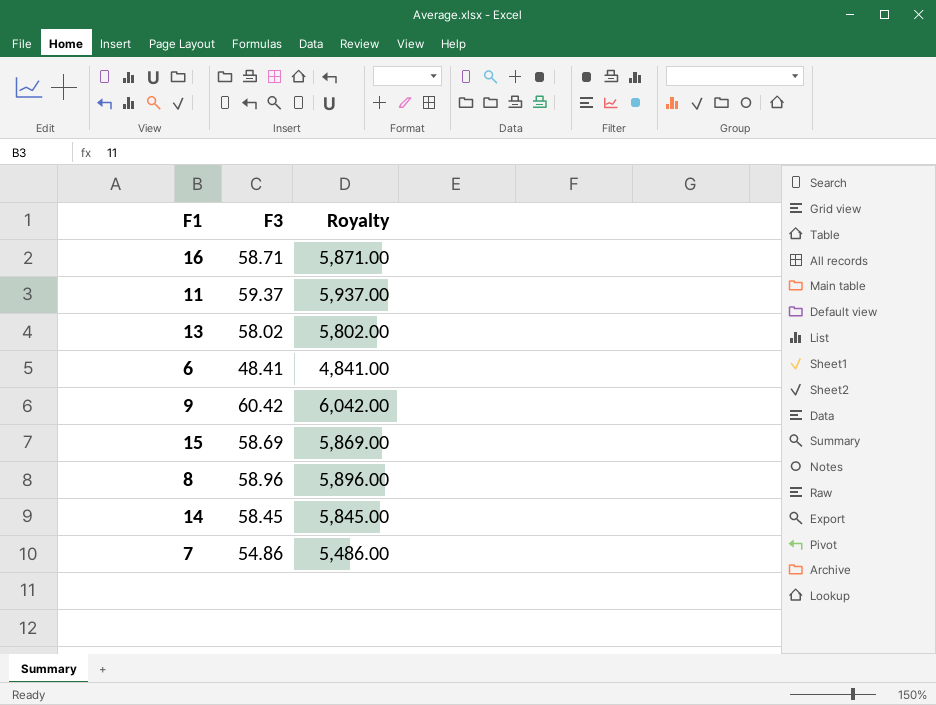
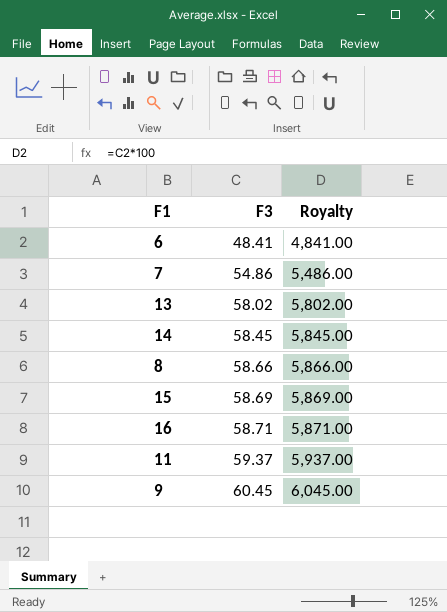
row order: none -> F3 ascending
8 | F3: 58.96 -> 58.66
8 | Royalty: 5,896.00 -> 5,866.00
9 | F3: 60.42 -> 60.45
9 | Royalty: 6,042.00 -> 6,045.00

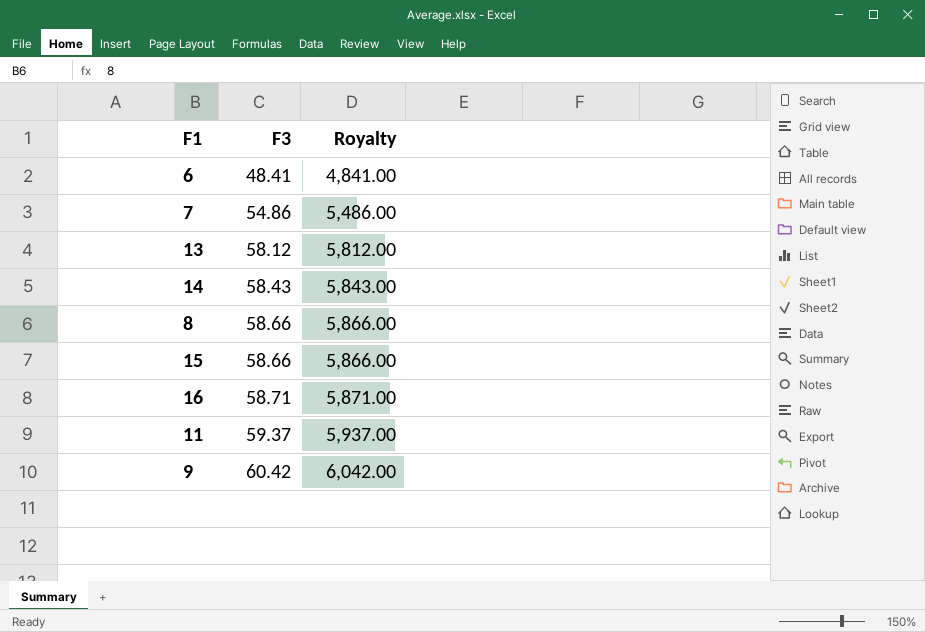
13 | F3: 58.02 -> 58.12
13 | Royalty: 5,802.00 -> 5,812.00
14 | F3: 58.45 -> 58.43
14 | Royalty: 5,845.00 -> 5,843.00
15 | F3: 58.69 -> 58.66
15 | Royalty: 5,869.00 -> 5,866.00
9 | F3: 60.45 -> 60.42
9 | Royalty: 6,045.00 -> 6,042.00

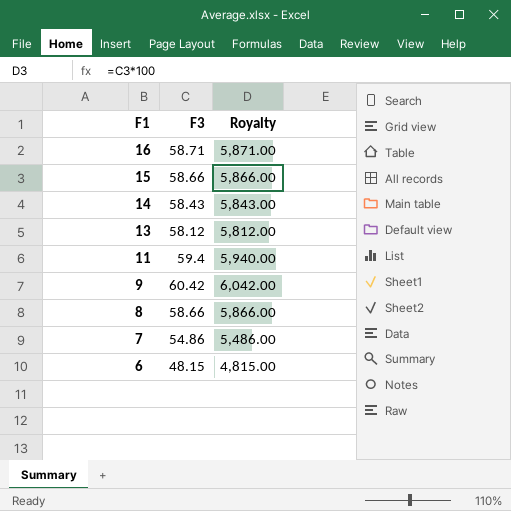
row order: F3 ascending -> F1 descending
11 | F3: 59.37 -> 59.4
11 | Royalty: 5,937.00 -> 5,940.00
6 | F3: 48.41 -> 48.15
6 | Royalty: 4,841.00 -> 4,815.00

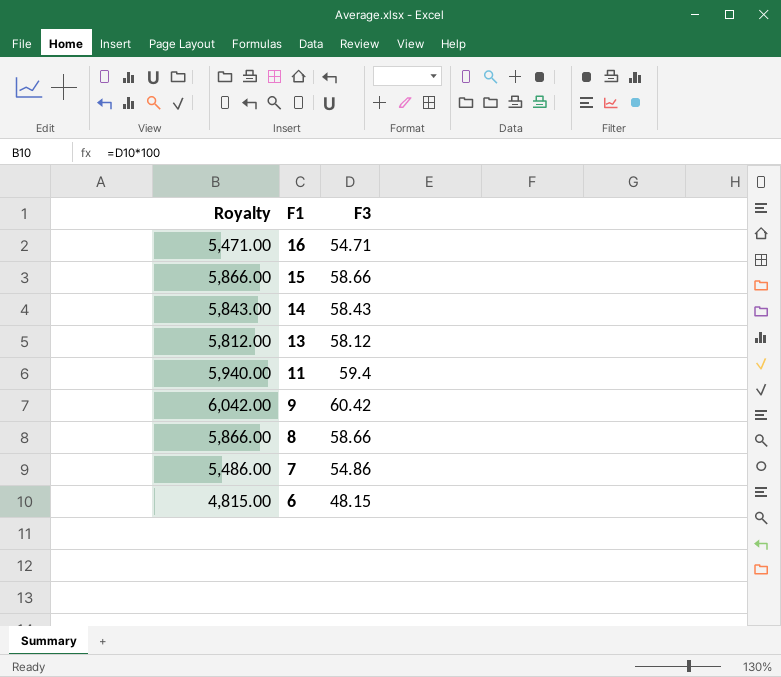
column Royalty | position: 3 -> 1
16 | Royalty: 5,871.00 -> 5,471.00
16 | F3: 58.71 -> 54.71

